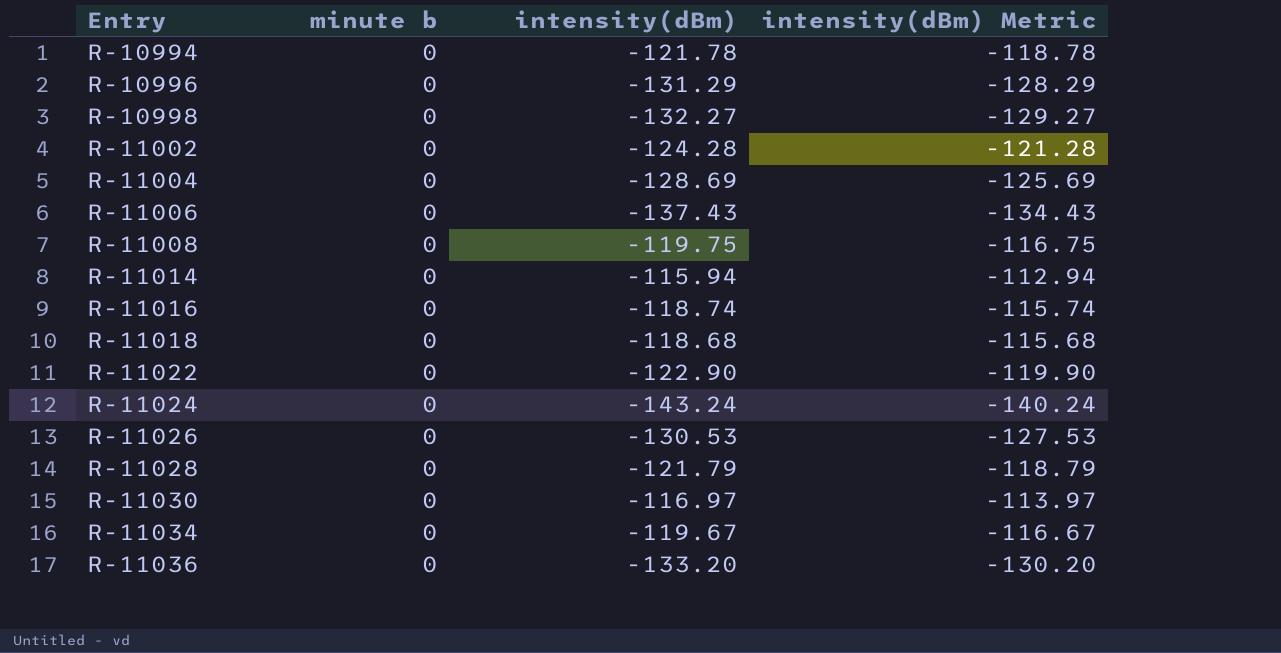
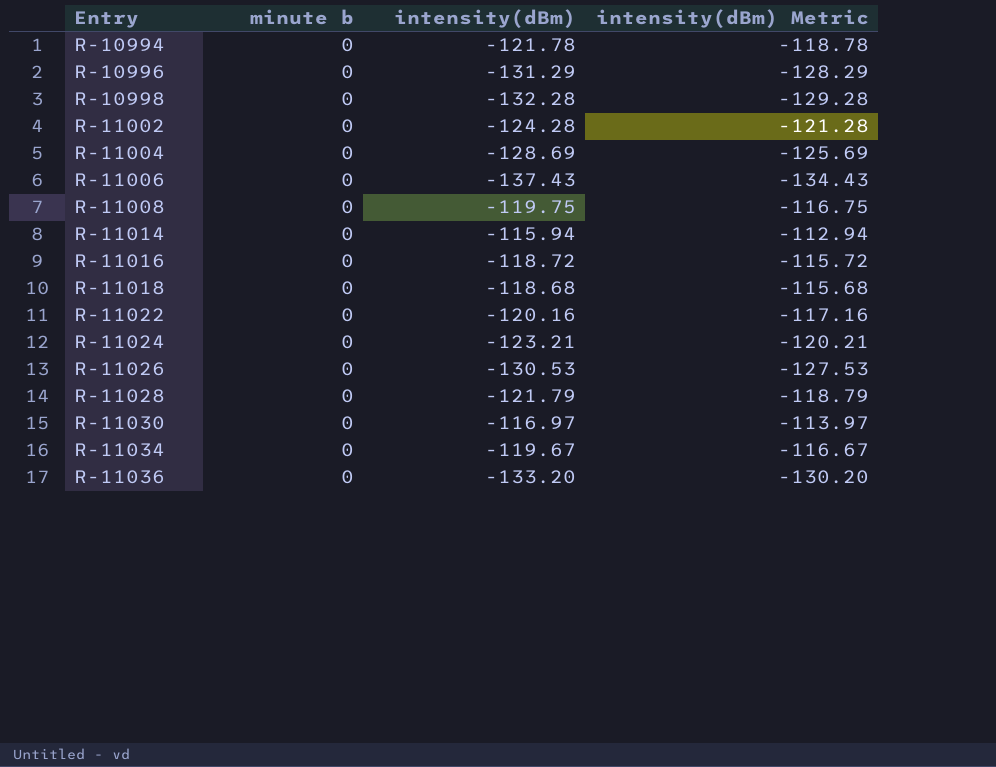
R-10998 | intensity(dBm): -132.27 -> -132.28
R-10998 | intensity(dBm) Metric: -129.27 -> -129.28
R-11016 | intensity(dBm): -118.74 -> -118.72
R-11016 | intensity(dBm) Metric: -115.74 -> -115.72
R-11022 | intensity(dBm): -122.90 -> -120.16
R-11022 | intensity(dBm) Metric: -119.90 -> -117.16
R-11024 | intensity(dBm): -143.24 -> -123.21
R-11024 | intensity(dBm) Metric: -140.24 -> -120.21

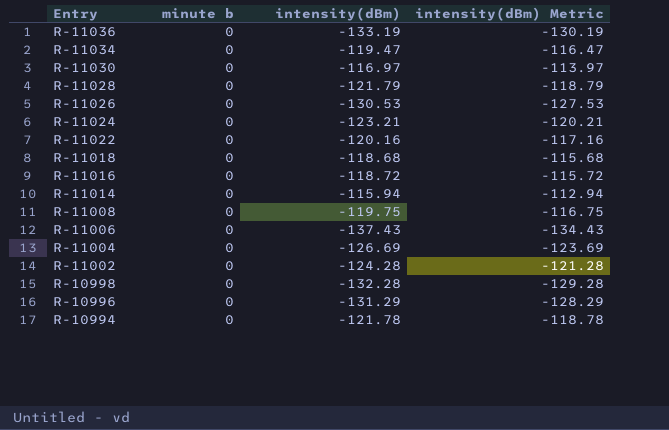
row order: Entry ascending -> Entry descending
R-11036 | intensity(dBm): -133.20 -> -133.19
R-11036 | intensity(dBm) Metric: -130.20 -> -130.19
R-11034 | intensity(dBm): -119.67 -> -119.47
R-11034 | intensity(dBm) Metric: -116.67 -> -116.47
R-11004 | intensity(dBm): -128.69 -> -126.69
R-11004 | intensity(dBm) Metric: -125.69 -> -123.69

